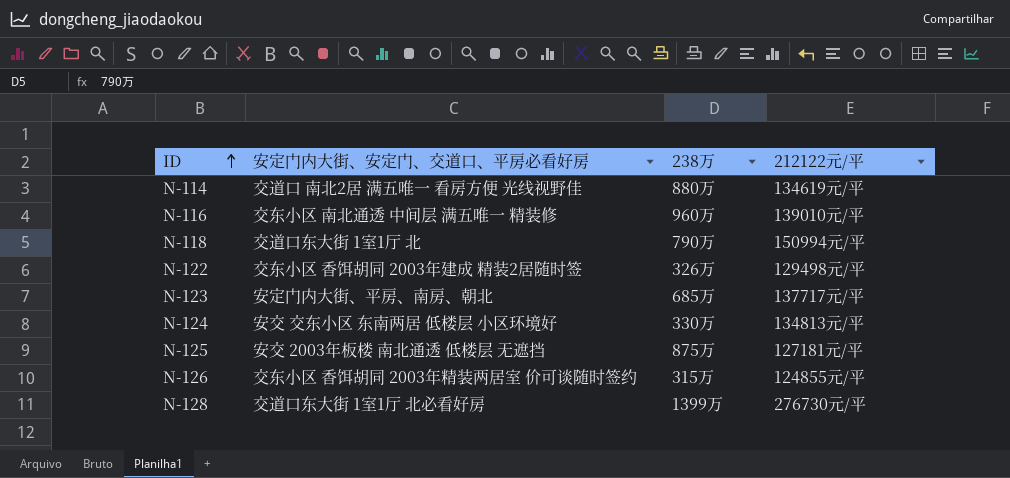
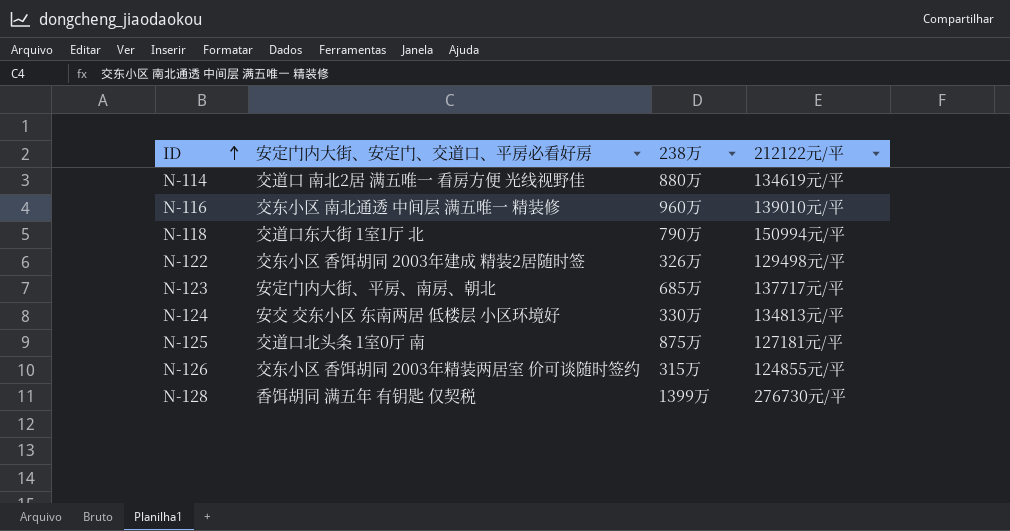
N-125 | 安定门内大街、安定门、交道口、平房必看好房: 安交 2003年板楼 南北通透 低楼层 无遮挡 -> 交道口北头条 1室0厅 南
N-128 | 安定门内大街、安定门、交道口、平房必看好房: 交道口东大街 1室1厅 北必看好房 -> 香饵胡同 满五年 有钥匙 仅契税

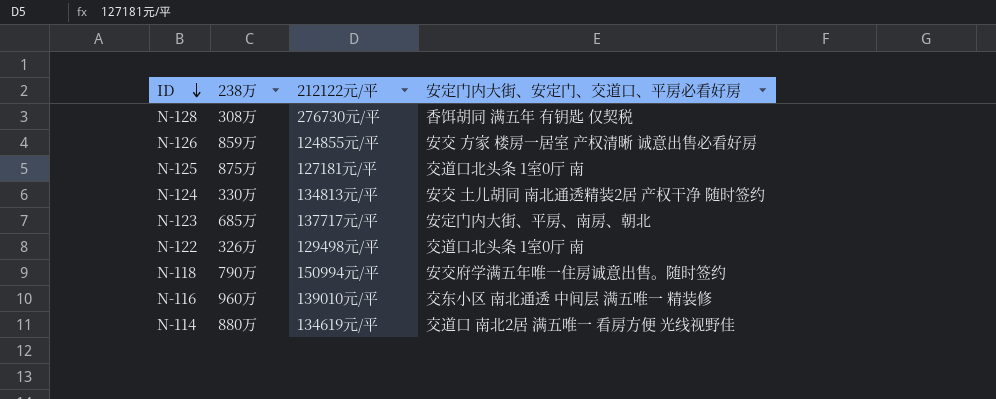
row order: ID ascending -> ID descending
column 安定门内大街、安定门、交道口、平房必看好房 | position: 2 -> 4
N-128 | 238万: 1399万 -> 308万
N-126 | 238万: 315万 -> 859万
N-126 | 安定门内大街、安定门、交道口、平房必看好房: 交东小区 香饵胡同 2003年精装两居室 价可谈随时签约 -> 安交 方家 楼房一居室 产权清晰 诚意出售必看好房
N-124 | 安定门内大街、安定门、交道口、平房必看好房: 安交 交东小区 东南两居 低楼层 小区环境好 -> 安交 土儿胡同 南北通透精装2居 产权干净 随时签约
N-122 | 安定门内大街、安定门、交道口、平房必看好房: 交东小区 香饵胡同 2003年建成 精装2居随时签 -> 交道口北头条 1室0厅 南
N-118 | 安定门内大街、安定门、交道口、平房必看好房: 交道口东大街 1室1厅 北 -> 安交府学满五年唯一住房诚意出售。随时签约

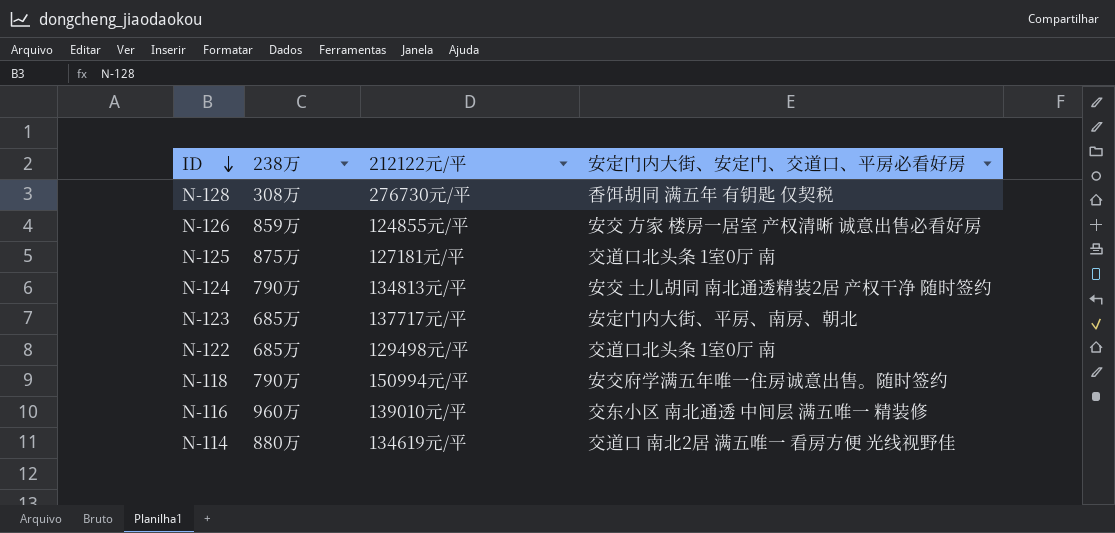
N-124 | 238万: 330万 -> 790万
N-122 | 238万: 326万 -> 685万

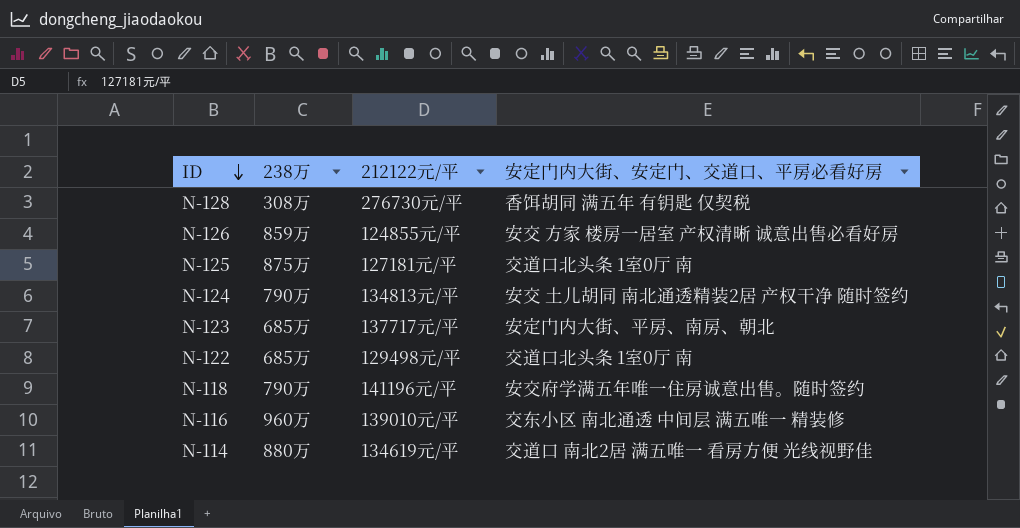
N-118 | 212122元/平: 150994元/平 -> 141196元/平

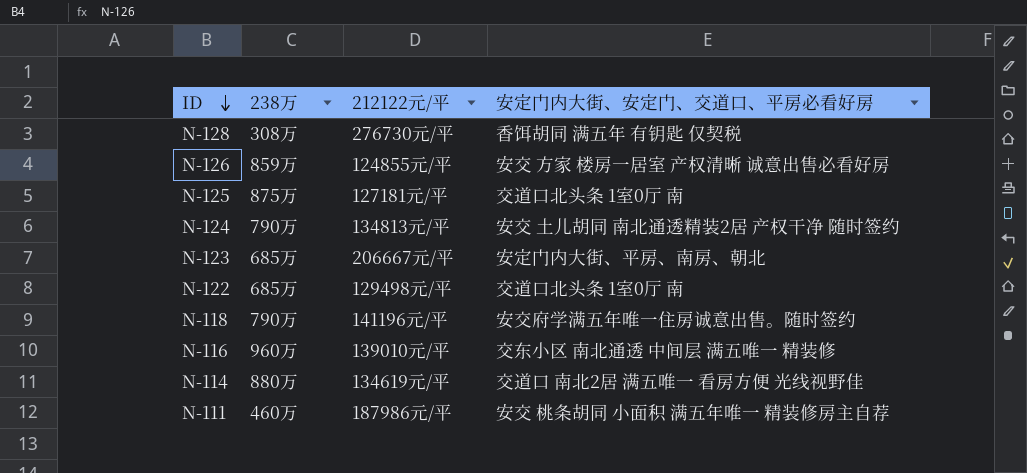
N-123 | 212122元/平: 137717元/平 -> 206667元/平
row N-111: none -> 460万 | 187986元/平 | 安交 桃条胡同 小面积 满五年唯一 精装修房主自荐

